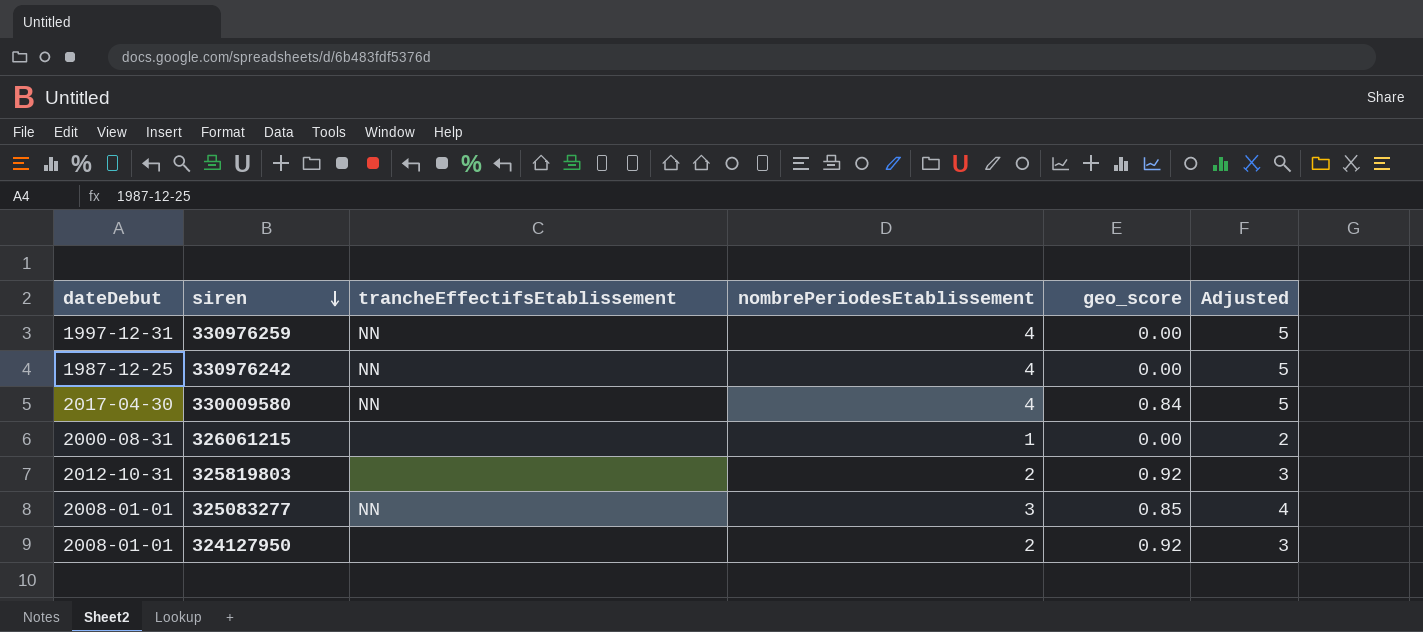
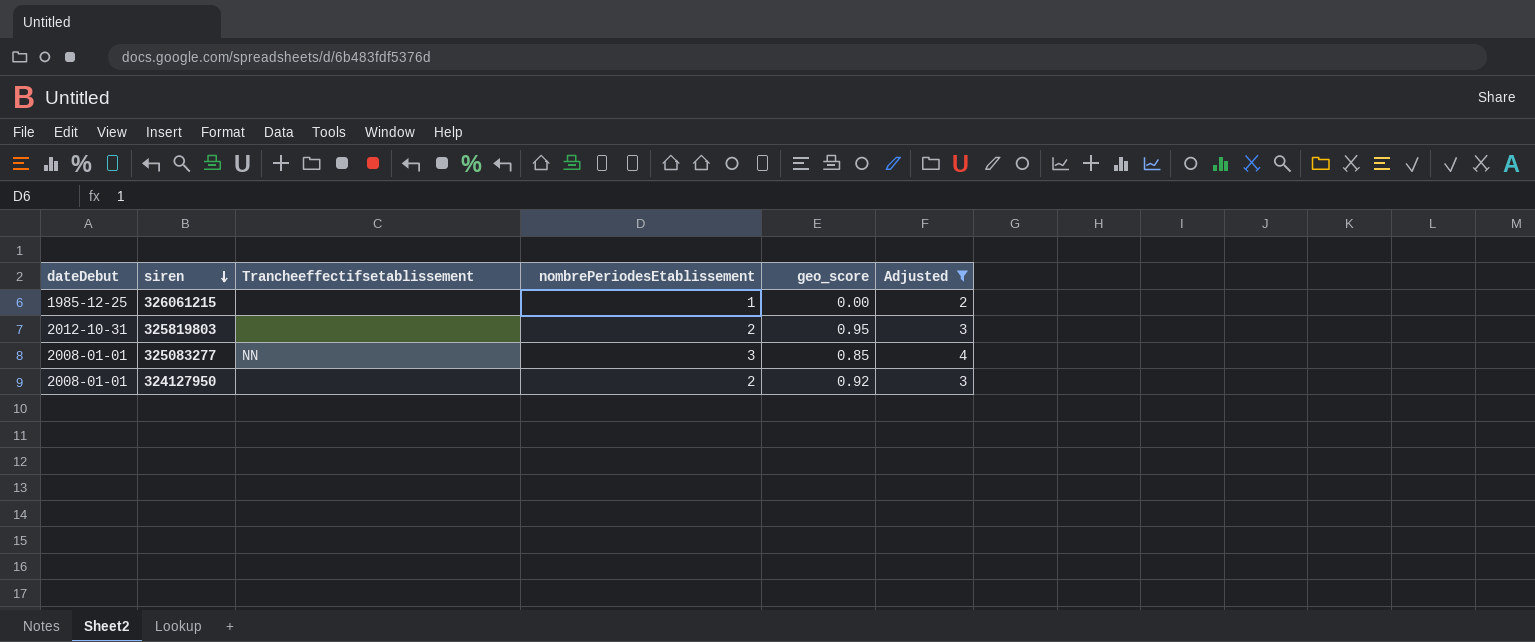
filter: none -> Adjusted != 5
column name: trancheEffectifsEtablissement -> Trancheeffectifsetablissement
326061215 | dateDebut: 2000-08-31 -> 1985-12-25
325819803 | geo_score: 0.92 -> 0.95

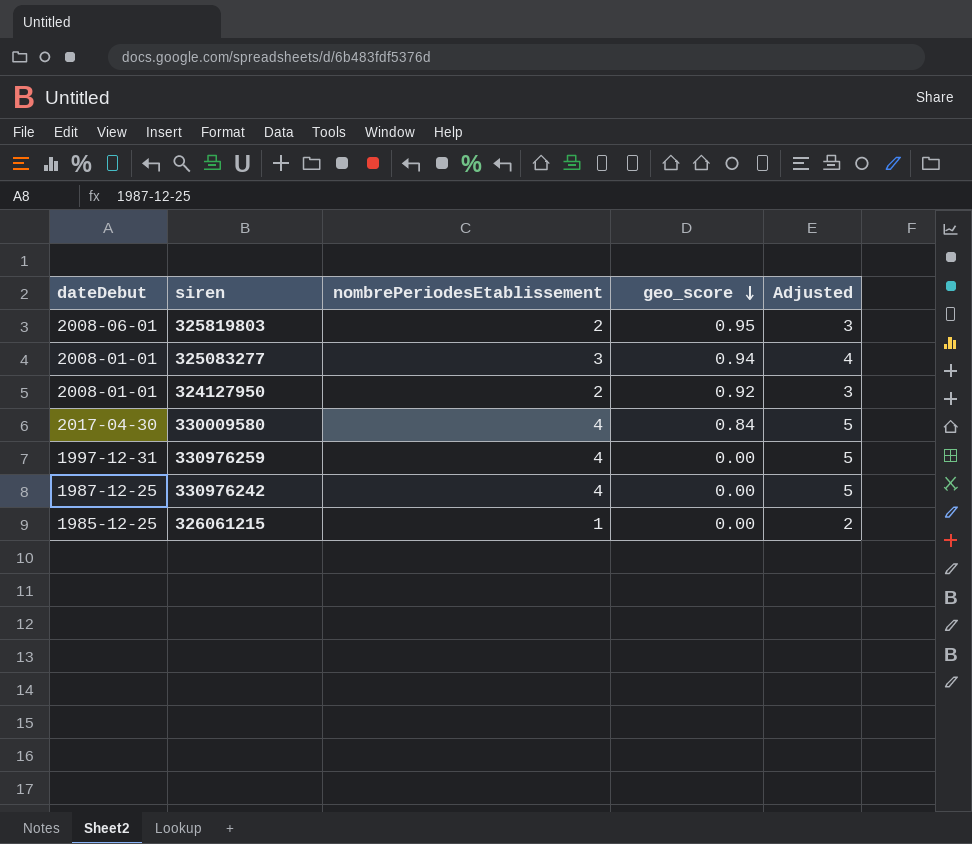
filter: Adjusted != 5 -> none
row order: siren descending -> geo_score descending
column Trancheeffectifsetablissement | position: 3 -> none
325819803 | dateDebut: 2012-10-31 -> 2008-06-01
325083277 | geo_score: 0.85 -> 0.94

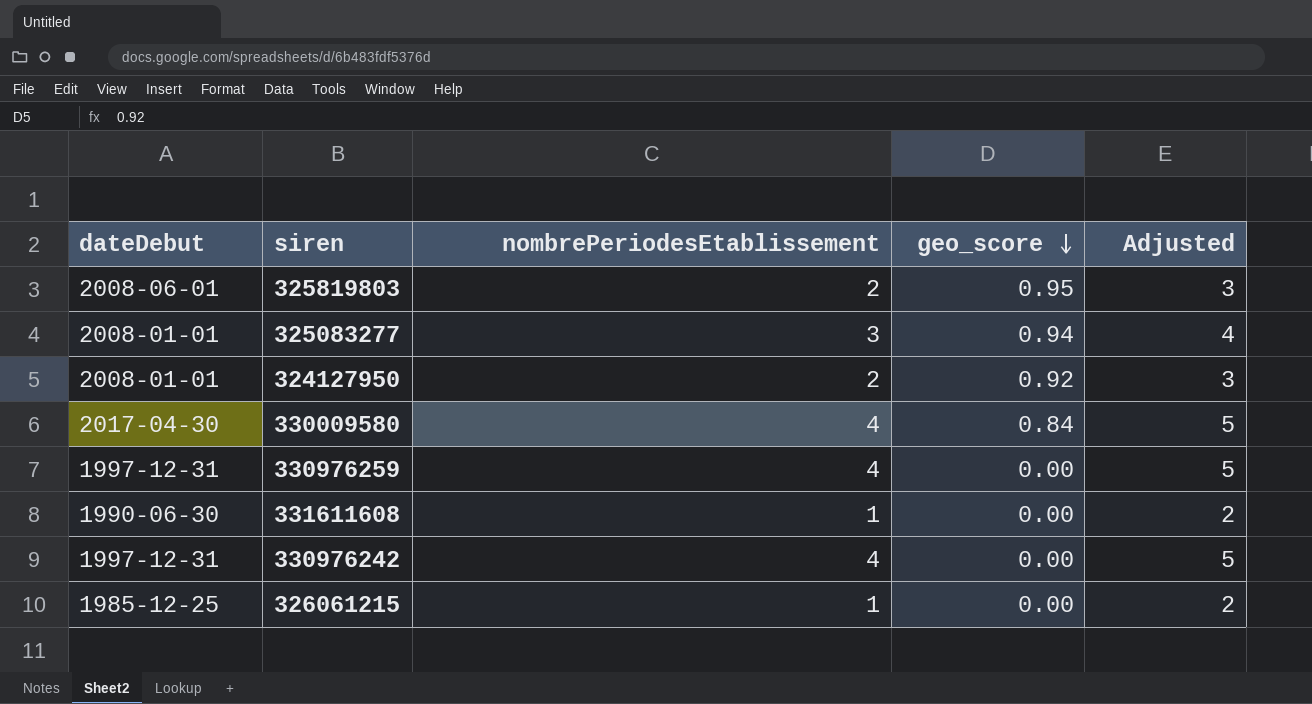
row 331611608: none -> 1990-06-30 | 1 | 0.00 | 2
330976242 | dateDebut: 1987-12-25 -> 1997-12-31

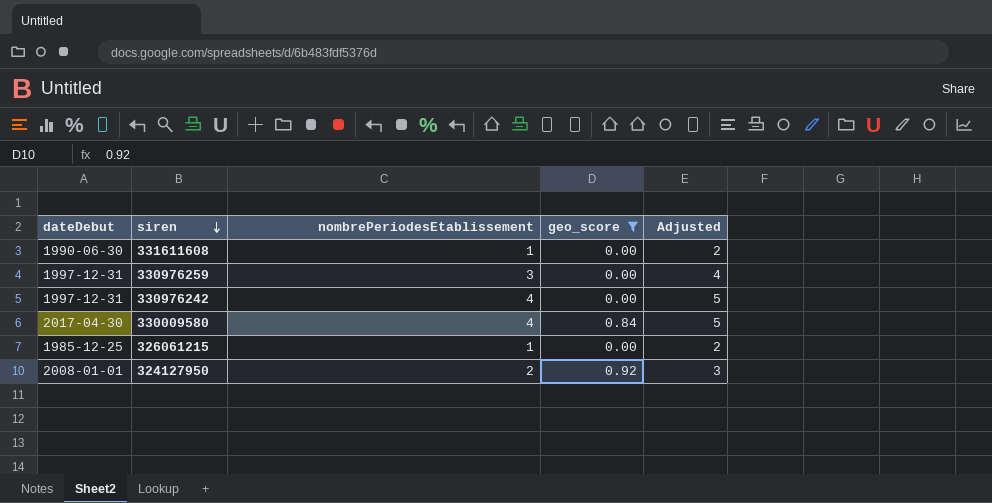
filter: none -> geo_score <= 0.92
row order: geo_score descending -> siren descending
330976259 | nombrePeriodesEtablissement: 4 -> 3
330976259 | Adjusted: 5 -> 4

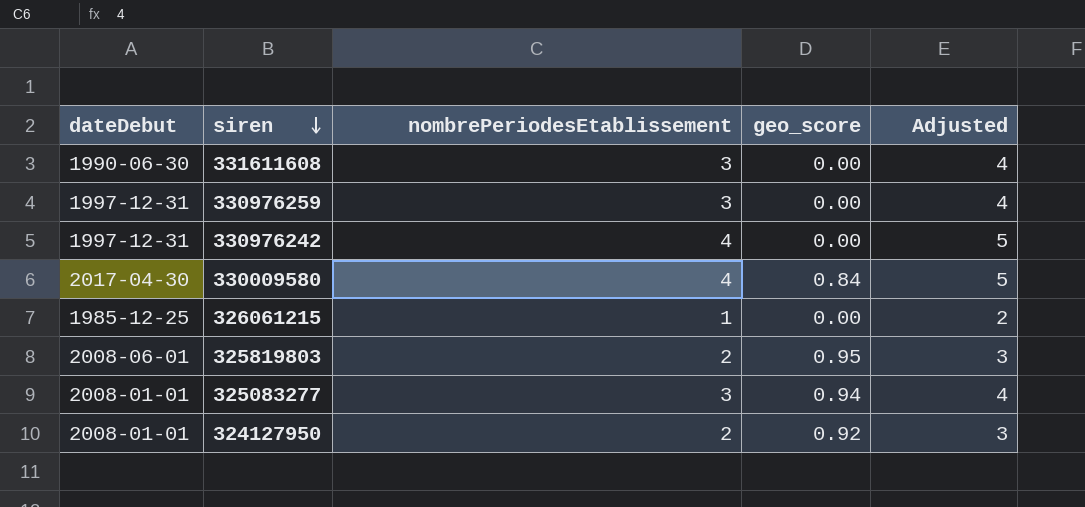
filter: geo_score <= 0.92 -> none
331611608 | nombrePeriodesEtablissement: 1 -> 3
331611608 | Adjusted: 2 -> 4

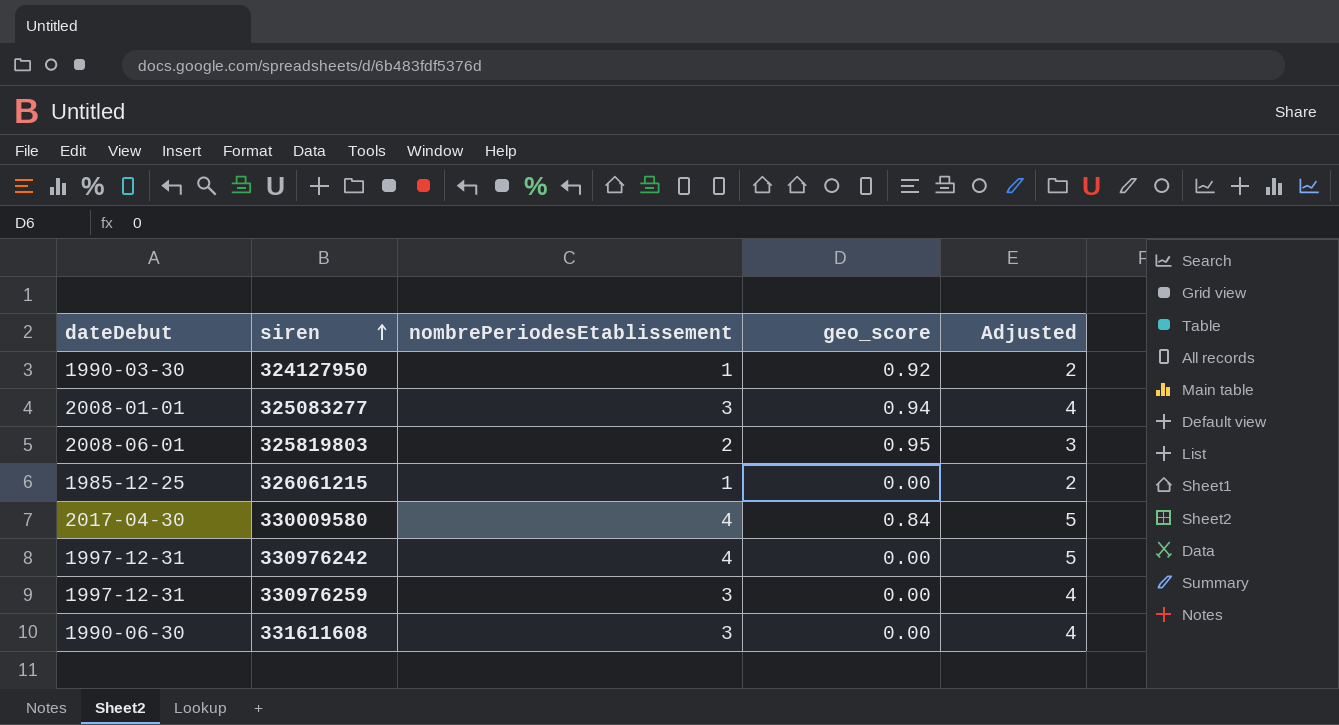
row order: siren descending -> siren ascending
324127950 | dateDebut: 2008-01-01 -> 1990-03-30
324127950 | nombrePeriodesEtablissement: 2 -> 1
324127950 | Adjusted: 3 -> 2

